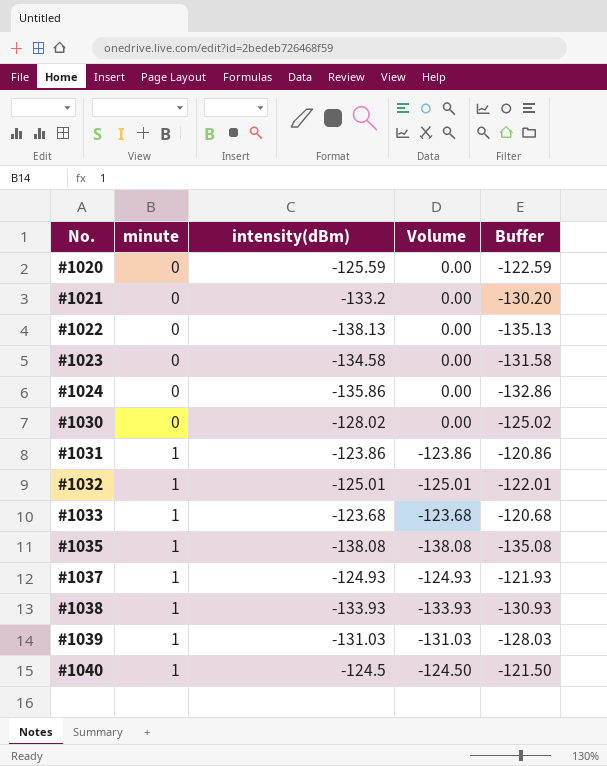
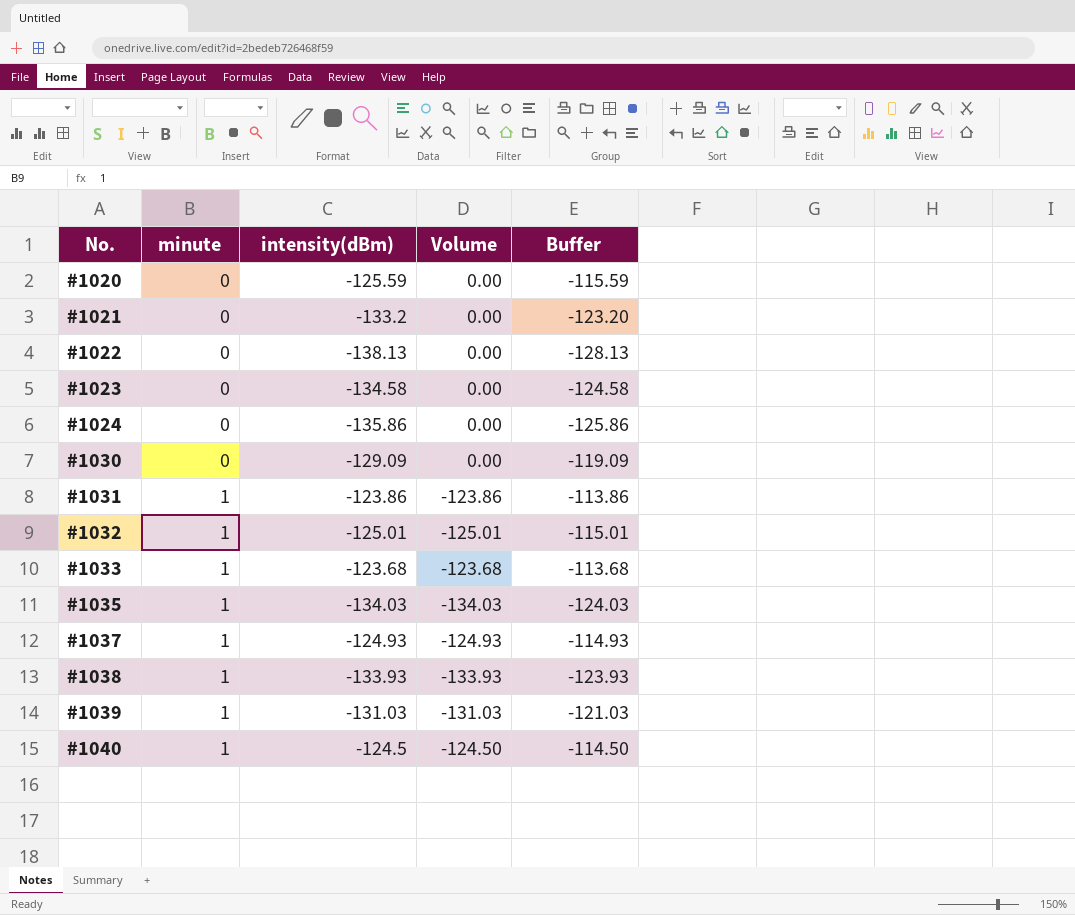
column Buffer | formula: [intensity(dBm)] + 3 -> [intensity(dBm)] + 10
#1030 | intensity(dBm): -128.02 -> -129.09
#1035 | intensity(dBm): -138.08 -> -134.03
#1035 | Volume: -138.08 -> -134.03

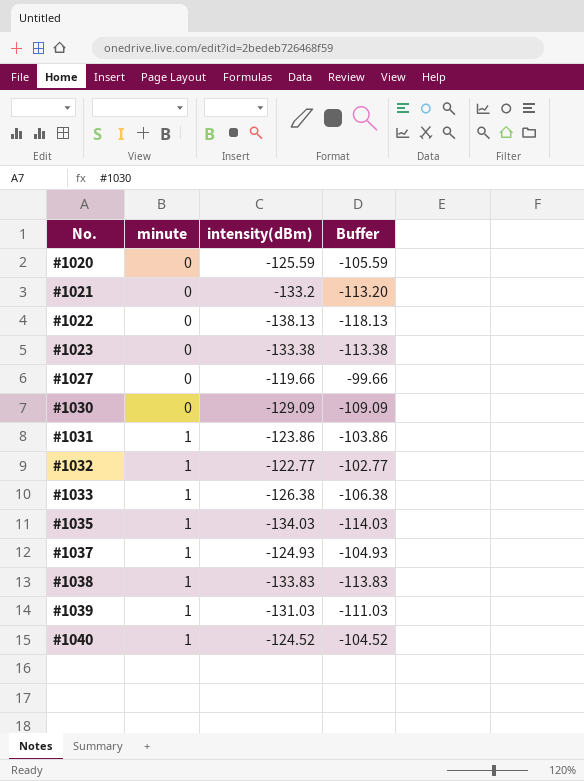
column Volume | formula: [minute] * [intensity(dBm)] -> none
column Buffer | formula: [intensity(dBm)] + 10 -> [intensity(dBm)] + 20
row #1024: 0 | -135.86 | 0.00 | -125.86 -> none
#1023 | intensity(dBm): -134.58 -> -133.38
row #1027: none -> 0 | -119.66 | -99.66
#1032 | intensity(dBm): -125.01 -> -122.77
#1033 | intensity(dBm): -123.68 -> -126.38
#1038 | intensity(dBm): -133.93 -> -133.83
#1040 | intensity(dBm): -124.5 -> -124.52

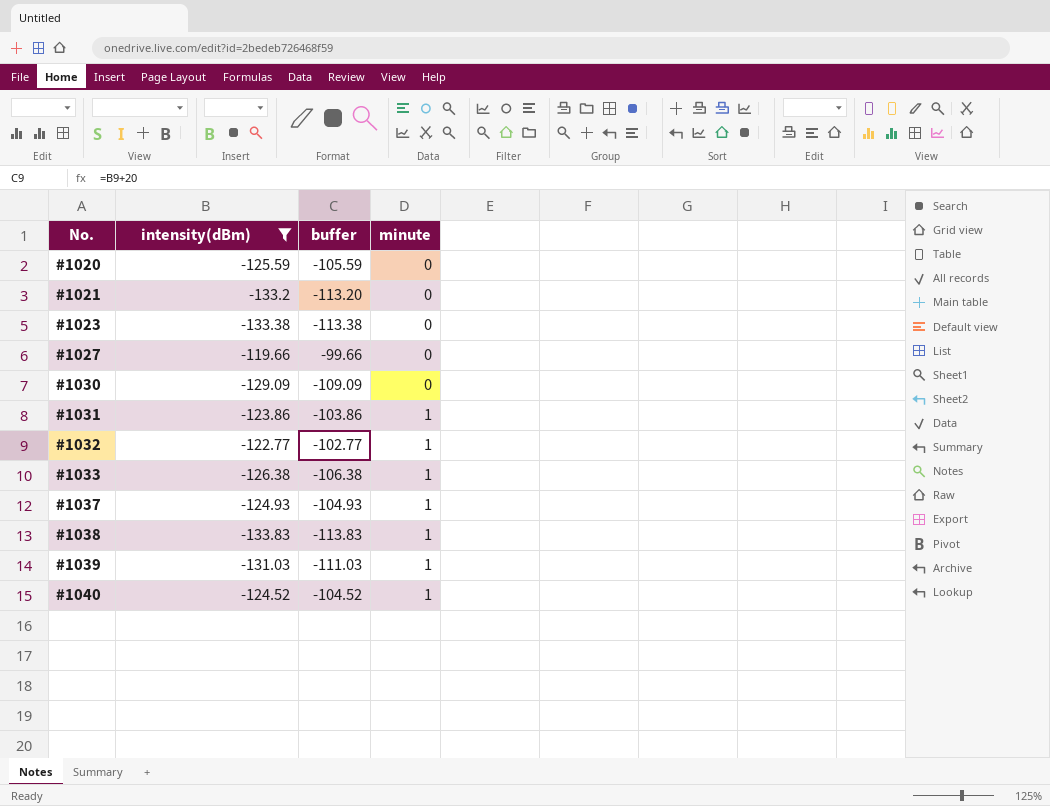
filter: none -> intensity(dBm) >= -133.83
column name: Buffer -> buffer
column minute | position: 2 -> 4

